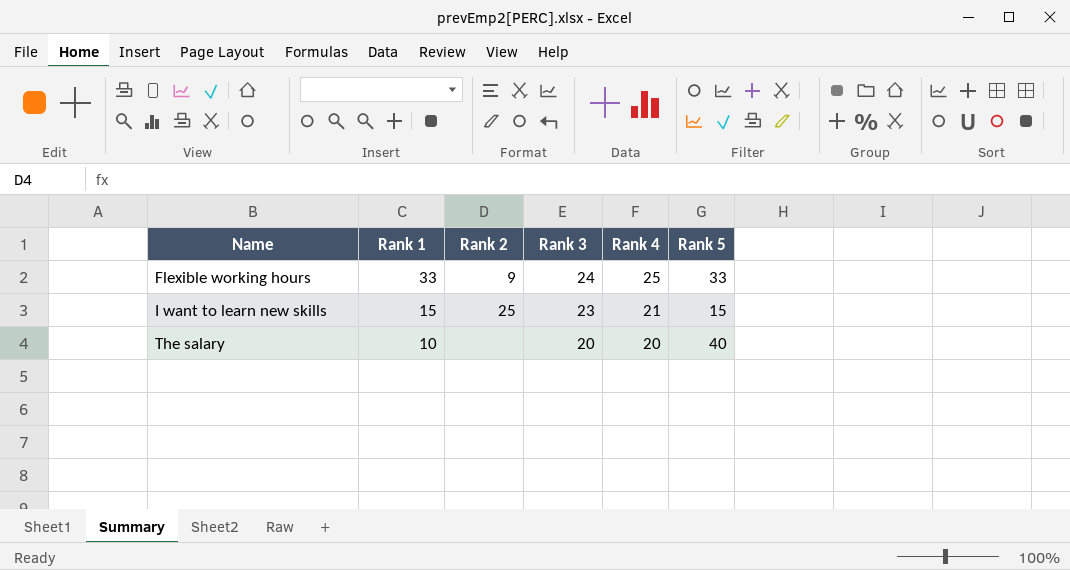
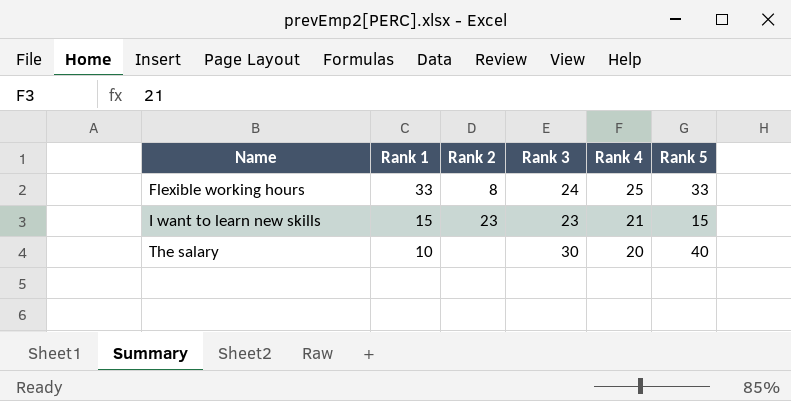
Flexible working hours | Rank 2: 9 -> 8
I want to learn new skills | Rank 2: 25 -> 23
The salary | Rank 3: 20 -> 30

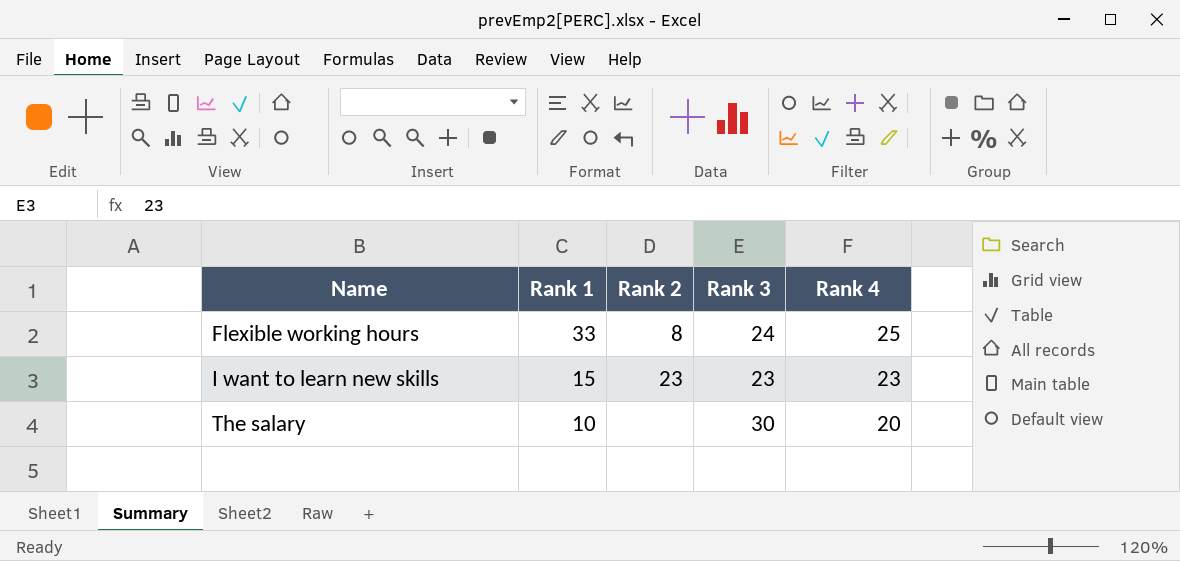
column Rank 5 | position: 6 -> none
I want to learn new skills | Rank 4: 21 -> 23

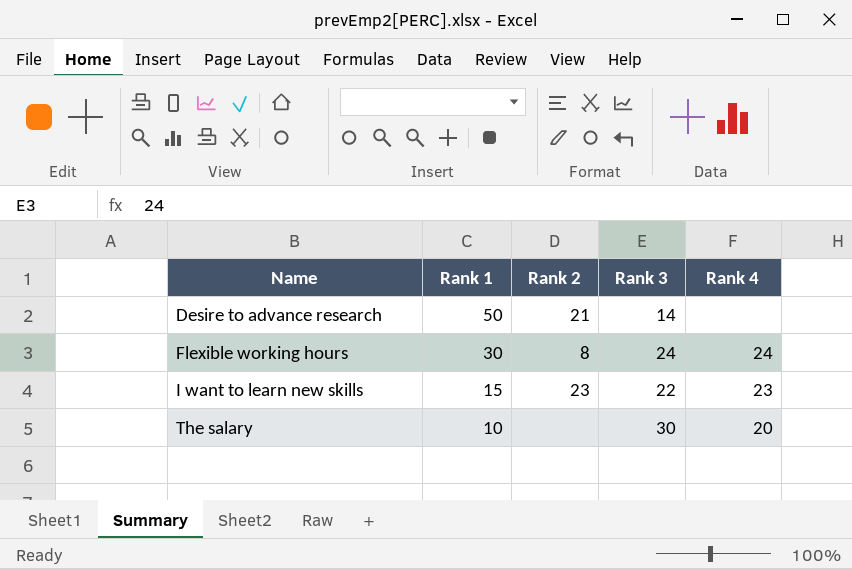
row Desire to advance research: none -> 50 | 21 | 14 | none
Flexible working hours | Rank 1: 33 -> 30
Flexible working hours | Rank 4: 25 -> 24
I want to learn new skills | Rank 3: 23 -> 22

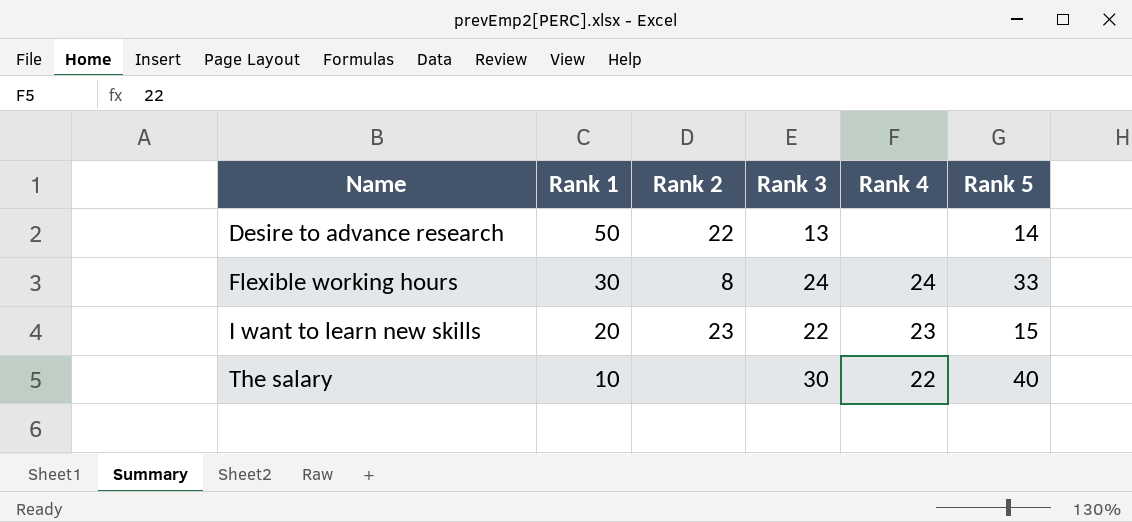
column Rank 5 | position: none -> 6
Desire to advance research | Rank 2: 21 -> 22
Desire to advance research | Rank 3: 14 -> 13
I want to learn new skills | Rank 1: 15 -> 20
The salary | Rank 4: 20 -> 22

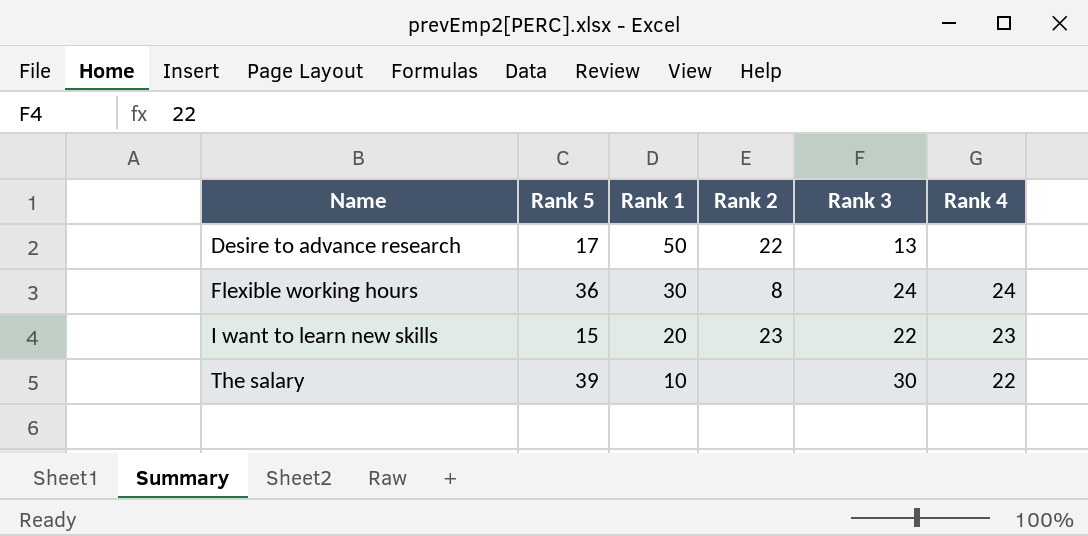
column Rank 5 | position: 6 -> 2
Desire to advance research | Rank 5: 14 -> 17
Flexible working hours | Rank 5: 33 -> 36
The salary | Rank 5: 40 -> 39

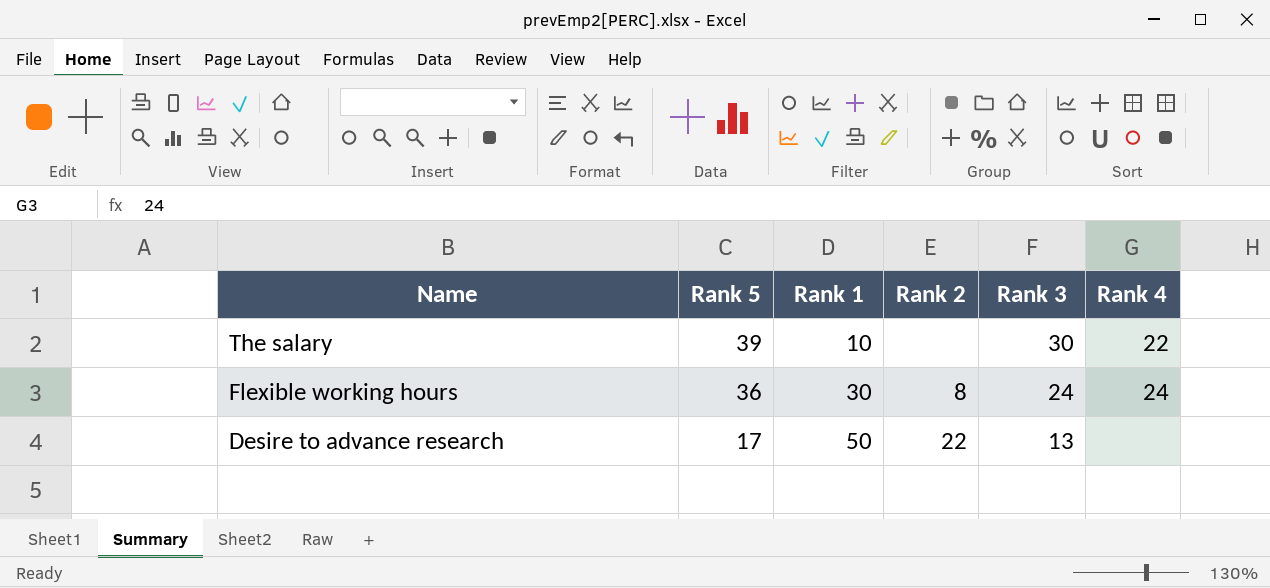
row order: Name ascending -> Name descending
row I want to learn new skills: 15 | 20 | 23 | 22 | 23 -> none

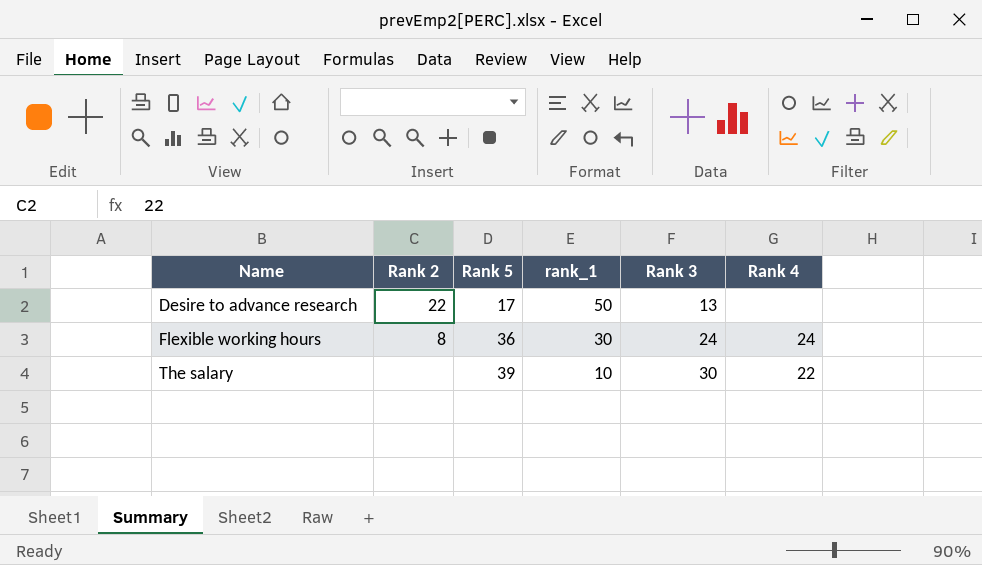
row order: Name descending -> Name ascending
column Rank 2 | position: 4 -> 2
column name: Rank 1 -> rank_1

